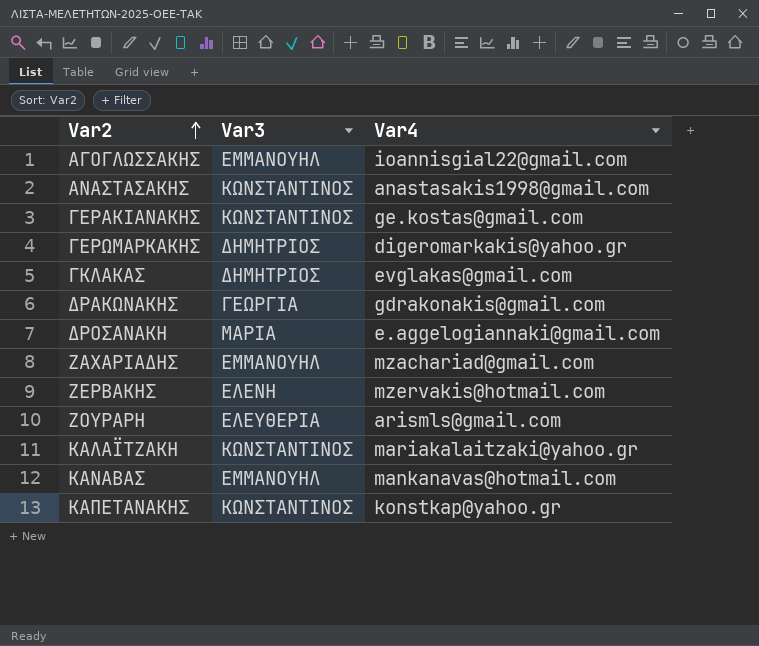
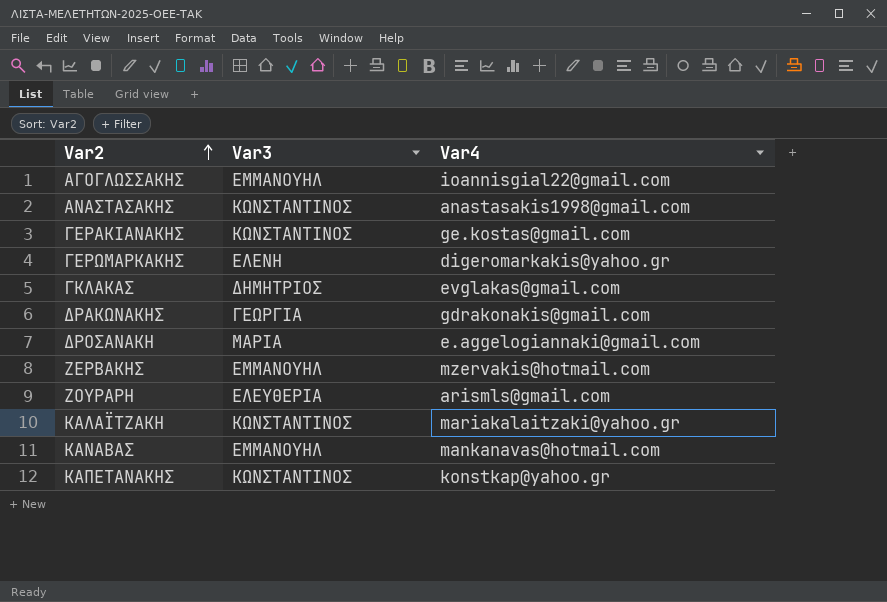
row ΖΑΧΑΡΙΑΔΗΣ: ΕΜΜΑΝΟΥΗΛ | mzachariad@gmail.com -> none
ΓΕΡΩΜΑΡΚΑΚΗΣ | Var3: ΔΗΜΗΤΡΙΟΣ -> ΕΛΕΝΗ
ΖΕΡΒΑΚΗΣ | Var3: ΕΛΕΝΗ -> ΕΜΜΑΝΟΥΗΛ

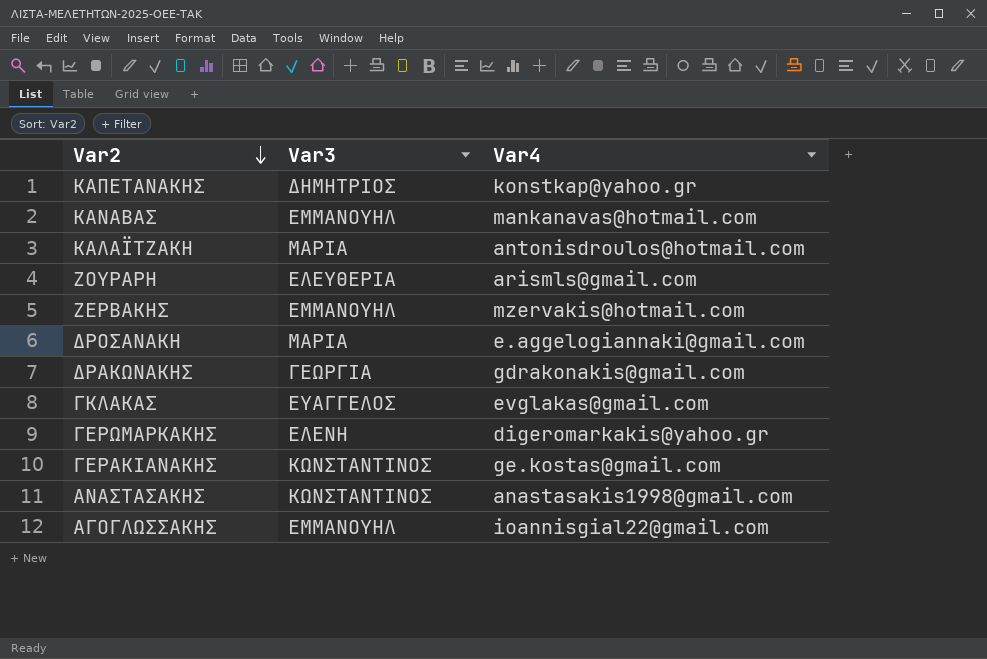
row order: Var2 ascending -> Var2 descending
ΚΑΠΕΤΑΝΑΚΗΣ | Var3: ΚΩΝΣΤΑΝΤΙΝΟΣ -> ΔΗΜΗΤΡΙΟΣ
ΚΑΛΑΪΤΖΑΚΗ | Var3: ΚΩΝΣΤΑΝΤΙΝΟΣ -> ΜΑΡΙΑ
ΚΑΛΑΪΤΖΑΚΗ | Var4: mariakalaitzaki@yahoo.gr -> antonisdroulos@hotmail.com
ΓΚΛΑΚΑΣ | Var3: ΔΗΜΗΤΡΙΟΣ -> ΕΥΑΓΓΕΛΟΣ

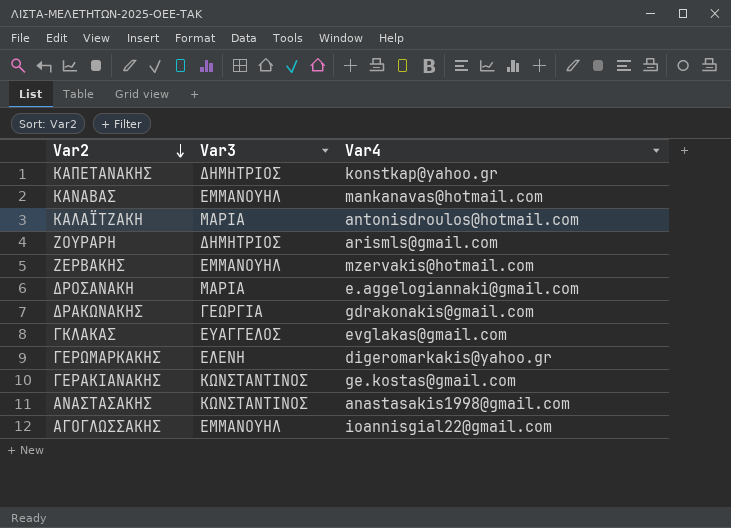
ΖΟΥΡΑΡΗ | Var3: ΕΛΕΥΘΕΡΙΑ -> ΔΗΜΗΤΡΙΟΣ

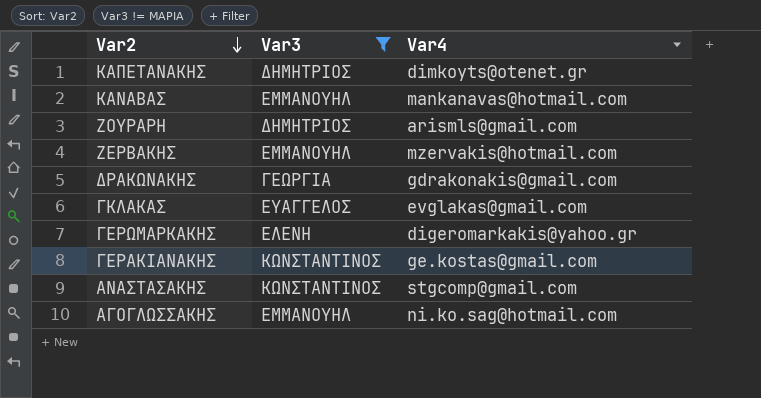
filter: none -> Var3 != ΜΑΡΙΑ
ΚΑΠΕΤΑΝΑΚΗΣ | Var4: konstkap@yahoo.gr -> dimkoyts@otenet.gr
ΑΝΑΣΤΑΣΑΚΗΣ | Var4: anastasakis1998@gmail.com -> stgcomp@gmail.com
ΑΓΟΓΛΩΣΣΑΚΗΣ | Var4: ioannisgial22@gmail.com -> ni.ko.sag@hotmail.com

